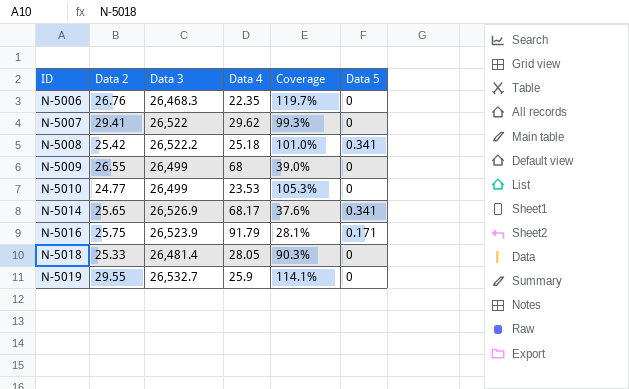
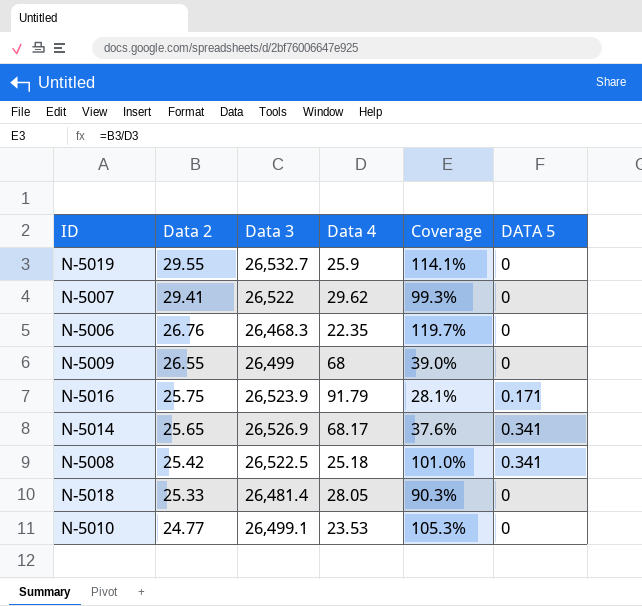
row order: ID ascending -> Data 2 descending
column name: Data 5 -> DATA 5
N-5008 | Data 3: 26,522.2 -> 26,522.5
N-5010 | Data 3: 26,499 -> 26,499.1

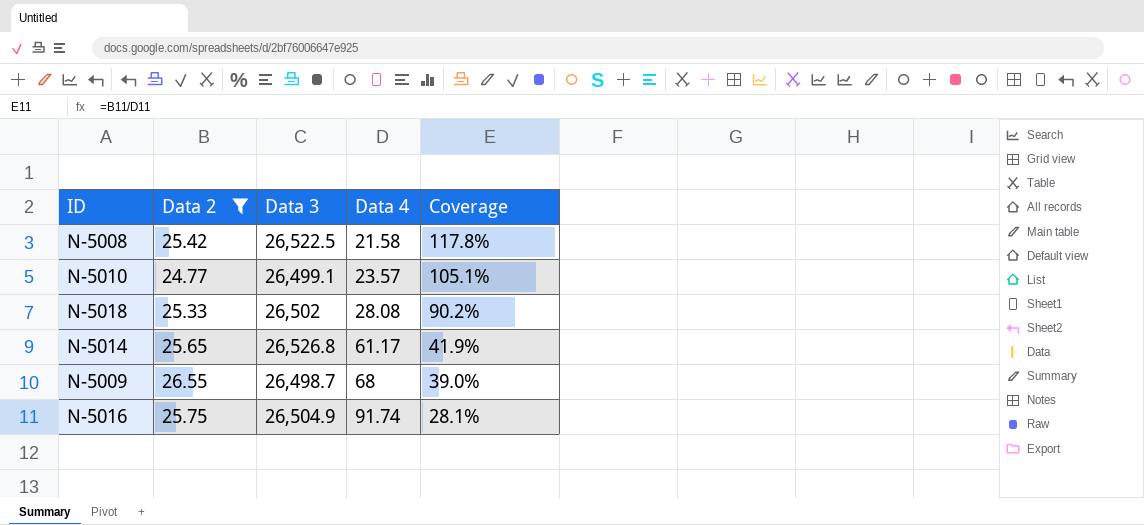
filter: none -> Data 2 <= 26.55
row order: Data 2 descending -> Data 4 ascending
column DATA 5 | position: 6 -> none
N-5008 | Data 4: 25.18 -> 21.58
N-5008 | Coverage: 101.0% -> 117.8%
N-5010 | Data 4: 23.53 -> 23.57
N-5010 | Coverage: 105.3% -> 105.1%
N-5018 | Data 3: 26,481.4 -> 26,502
N-5018 | Data 4: 28.05 -> 28.08
N-5018 | Coverage: 90.3% -> 90.2%
N-5014 | Data 3: 26,526.9 -> 26,526.8
N-5014 | Data 4: 68.17 -> 61.17
N-5014 | Coverage: 37.6% -> 41.9%
N-5009 | Data 3: 26,499 -> 26,498.7
N-5016 | Data 3: 26,523.9 -> 26,504.9
N-5016 | Data 4: 91.79 -> 91.74

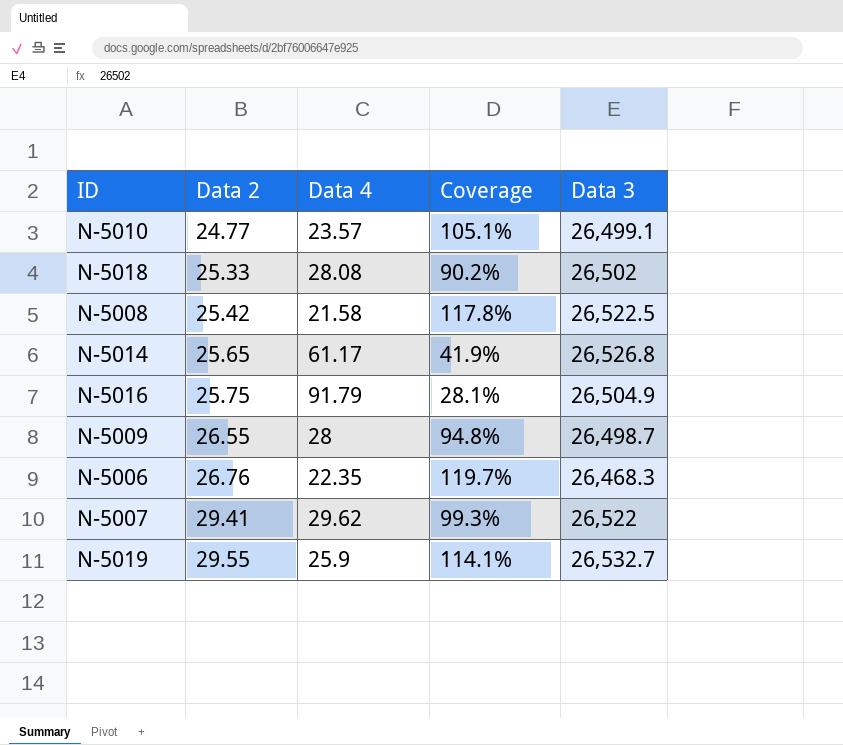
filter: Data 2 <= 26.55 -> none
row order: Data 4 ascending -> Data 2 ascending
column Data 3 | position: 3 -> 5
N-5016 | Data 4: 91.74 -> 91.79
N-5009 | Data 4: 68 -> 28
N-5009 | Coverage: 39.0% -> 94.8%

